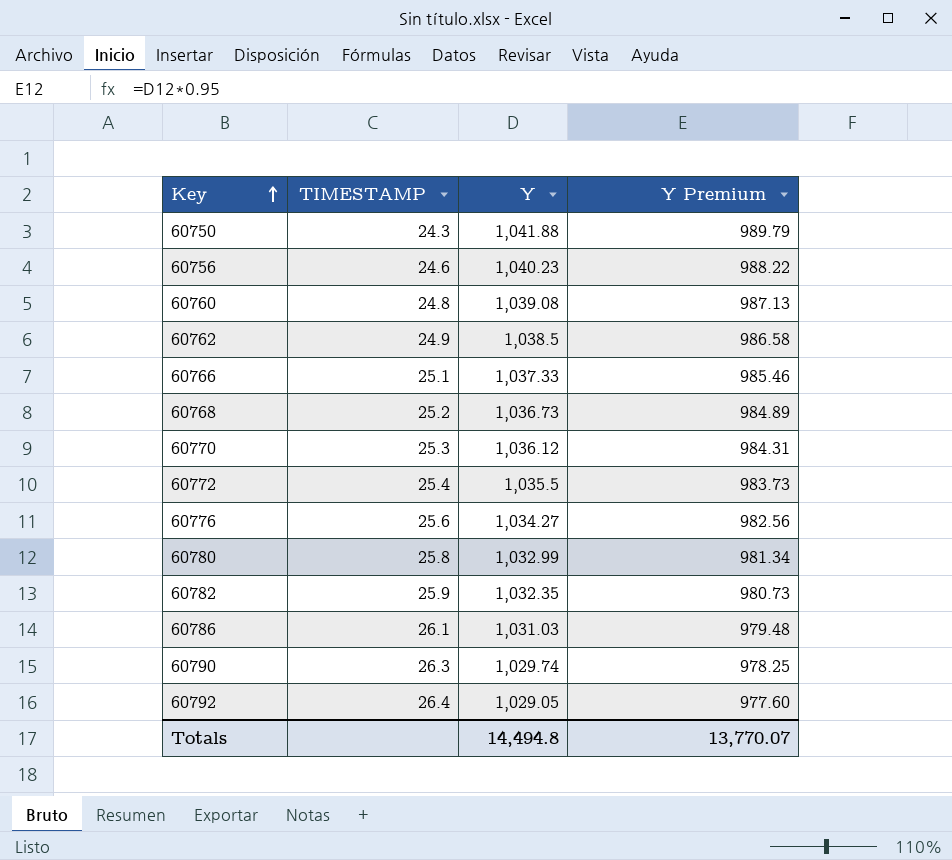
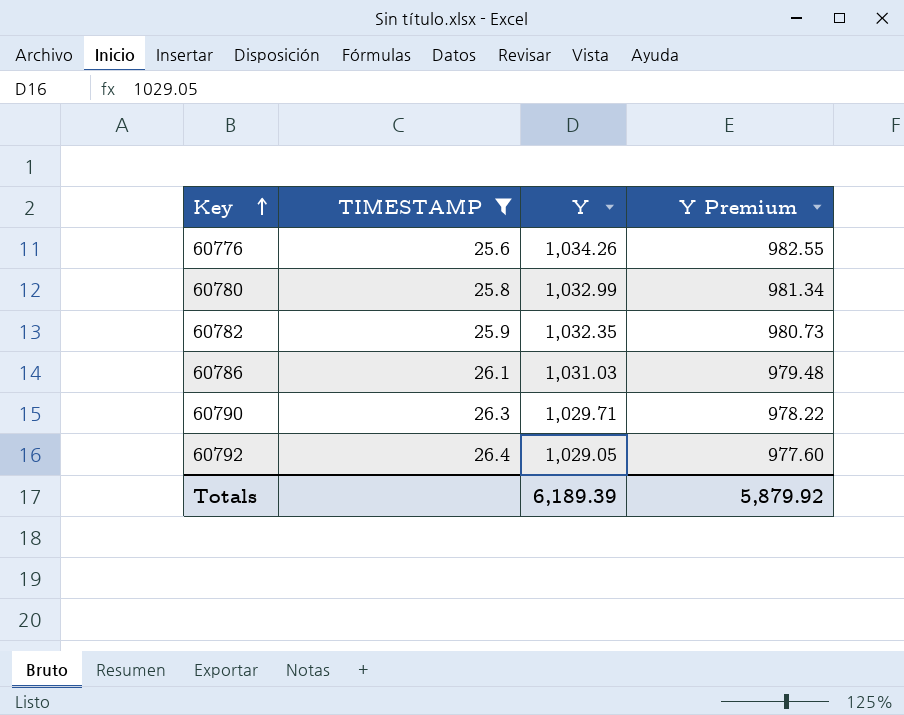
filter: none -> TIMESTAMP >= 25.6
60776 | Y: 1,034.27 -> 1,034.26
60776 | Y Premium: 982.56 -> 982.55
60790 | Y: 1,029.74 -> 1,029.71
60790 | Y Premium: 978.25 -> 978.22
Totals | Y: 14,494.8 -> 6,189.39
Totals | Y Premium: 13,770.07 -> 5,879.92

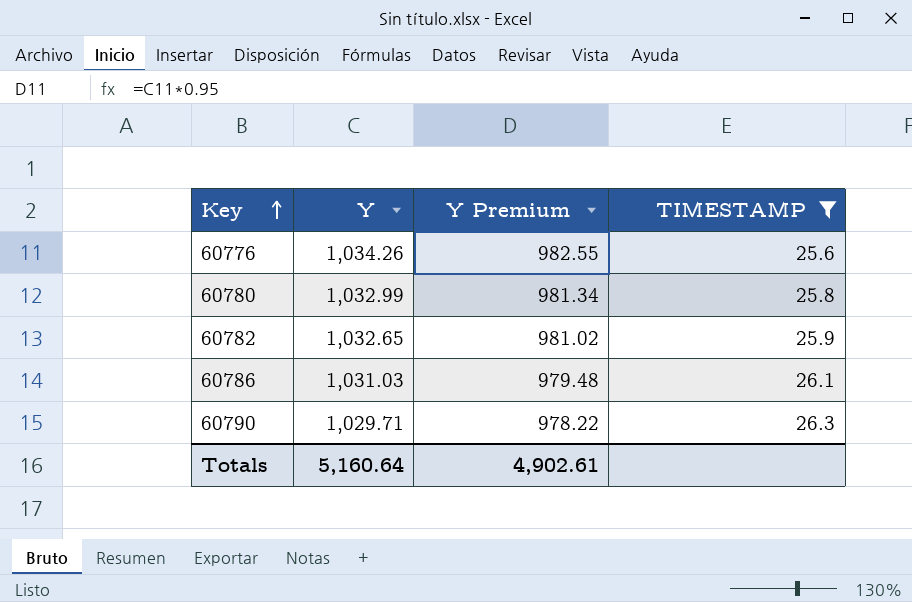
column TIMESTAMP | position: 2 -> 4
row 60792: 26.4 | 1,029.05 | 977.60 -> none
60782 | Y: 1,032.35 -> 1,032.65
60782 | Y Premium: 980.73 -> 981.02
Totals | Y: 6,189.39 -> 5,160.64
Totals | Y Premium: 5,879.92 -> 4,902.61

